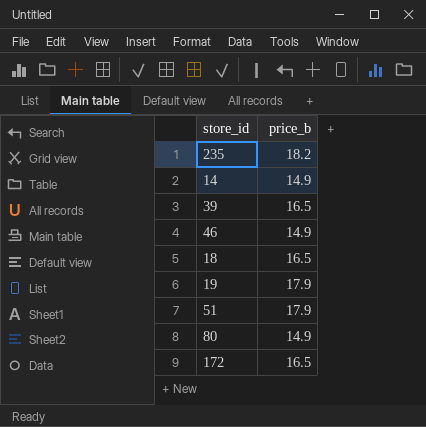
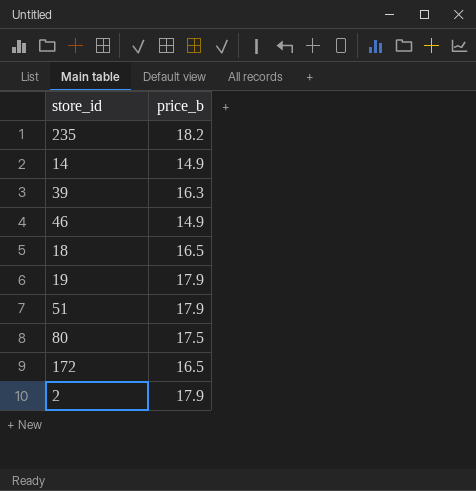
39 | price_b: 16.5 -> 16.3
80 | price_b: 14.9 -> 17.5
row 2: none -> 17.9

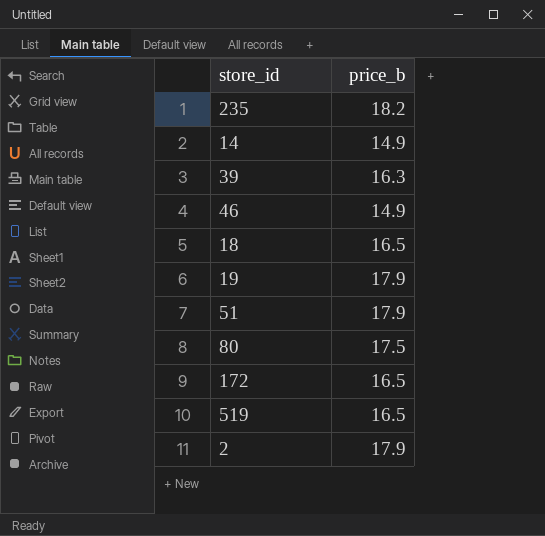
row 519: none -> 16.5

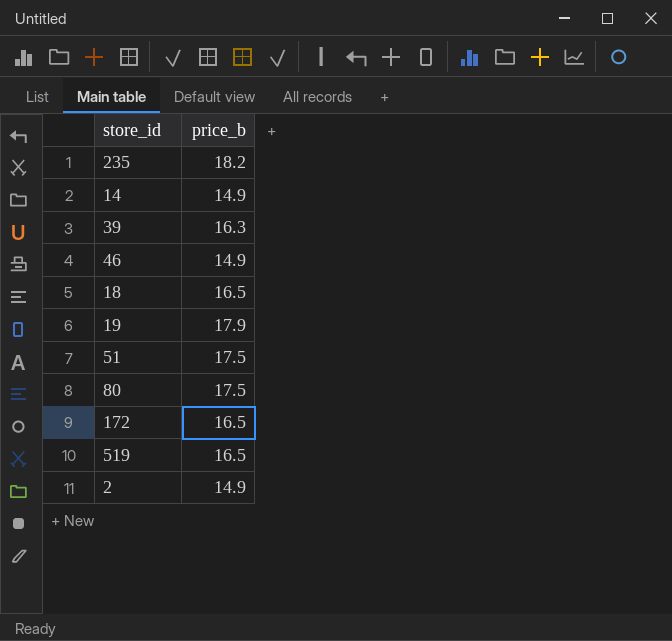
51 | price_b: 17.9 -> 17.5
2 | price_b: 17.9 -> 14.9

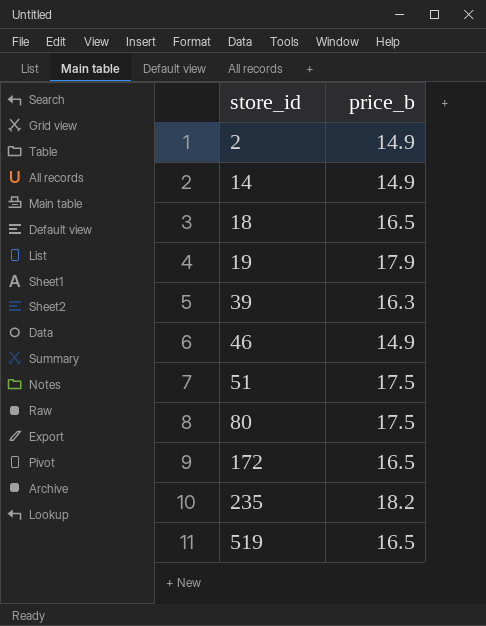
row order: none -> store_id ascending

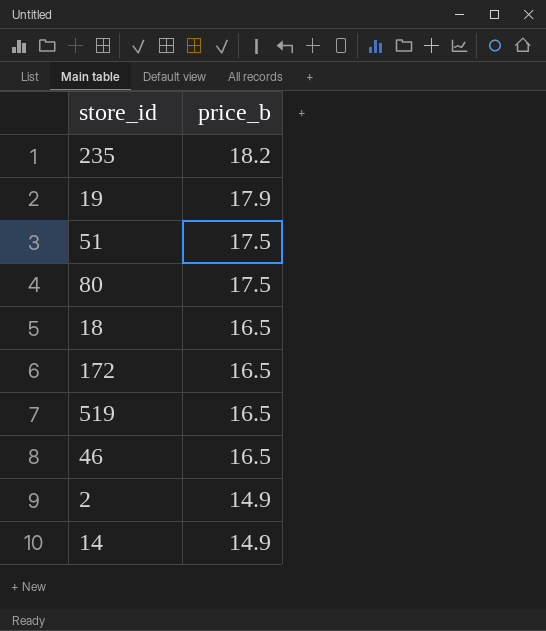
row order: store_id ascending -> price_b descending
row 39: 16.3 -> none
46 | price_b: 14.9 -> 16.5

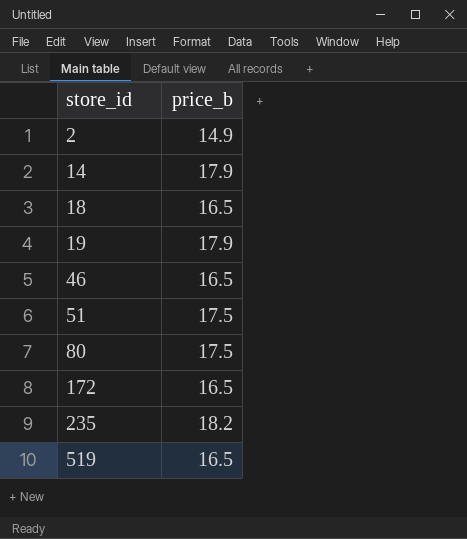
row order: price_b descending -> store_id ascending
14 | price_b: 14.9 -> 17.9

